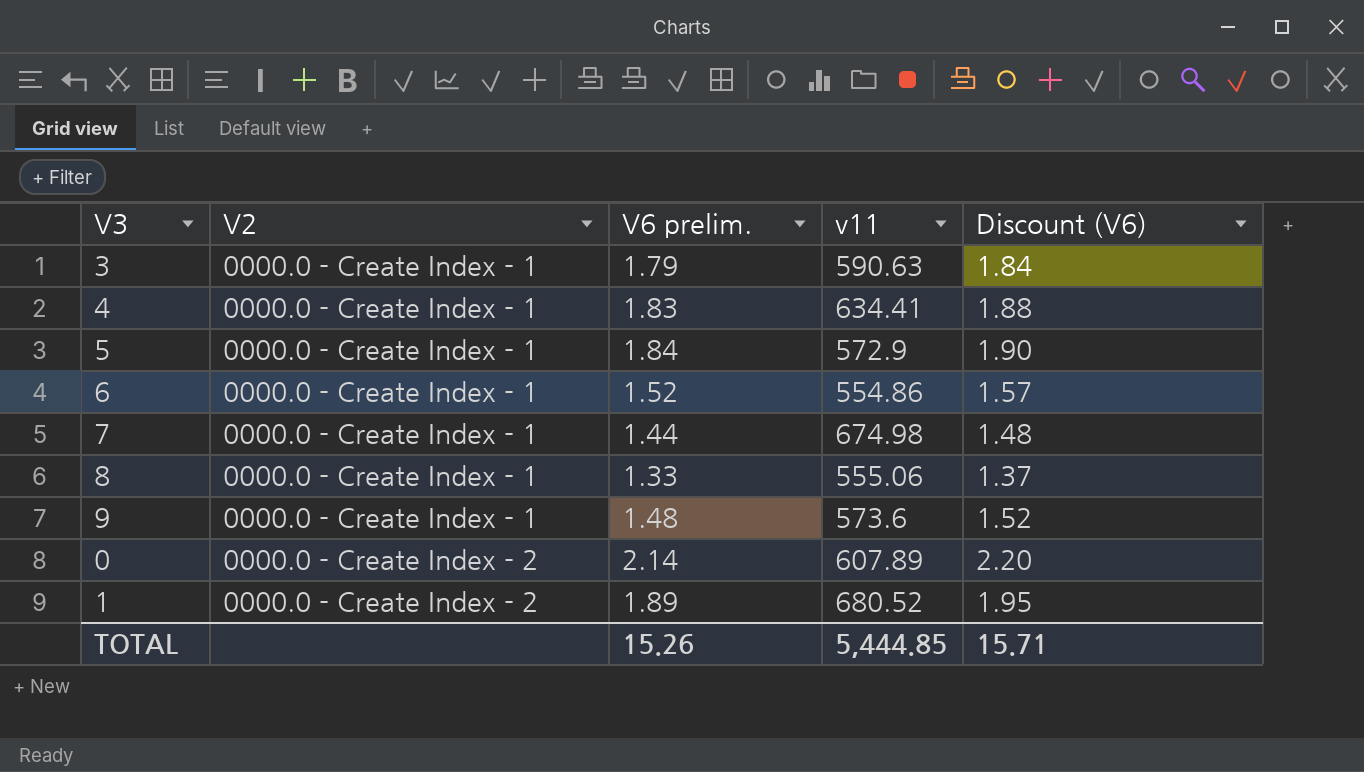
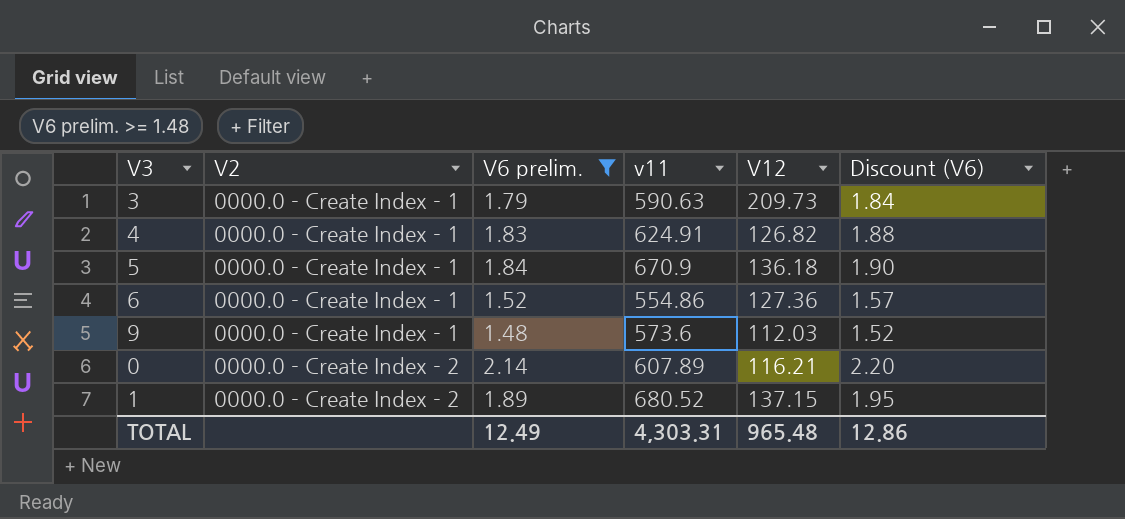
filter: none -> V6 prelim. >= 1.48
column V12 | position: none -> 5
4 | v11: 634.41 -> 624.91
5 | v11: 572.9 -> 670.9
TOTAL | V6 prelim.: 15.26 -> 12.49
TOTAL | v11: 5,444.85 -> 4,303.31
TOTAL | Discount (V6): 15.71 -> 12.86

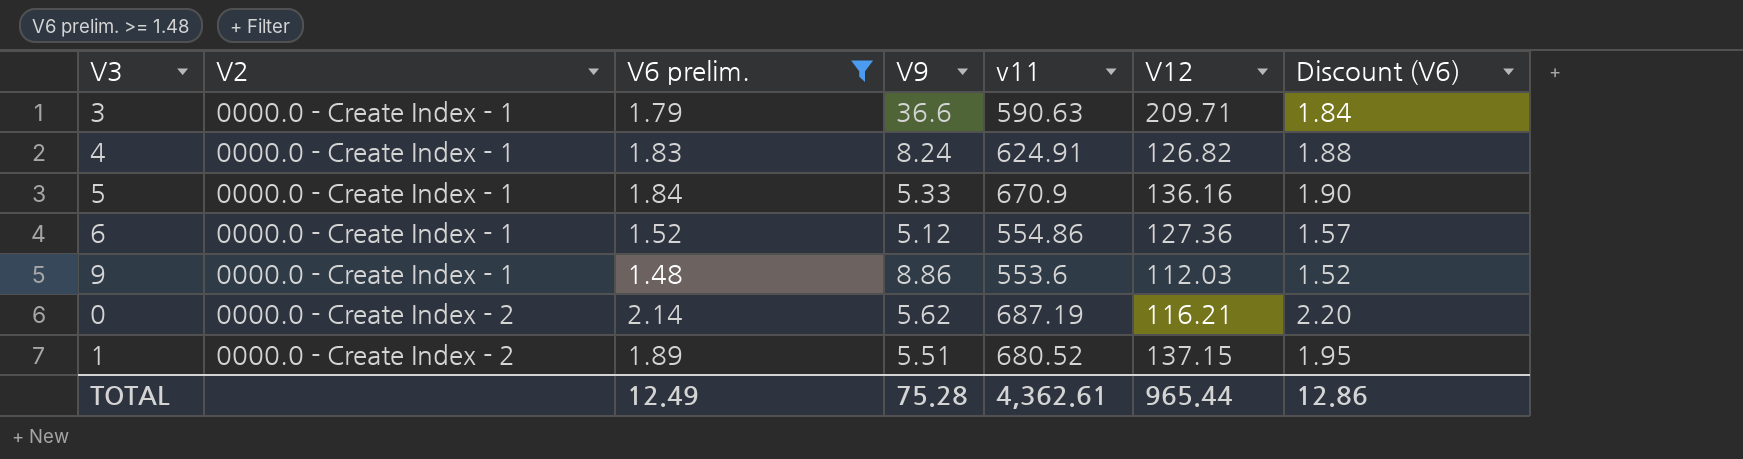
column V9 | position: none -> 4
3 | V12: 209.73 -> 209.71
5 | V12: 136.18 -> 136.16
9 | v11: 573.6 -> 553.6
0 | v11: 607.89 -> 687.19
TOTAL | v11: 4,303.31 -> 4,362.61
TOTAL | V12: 965.48 -> 965.44

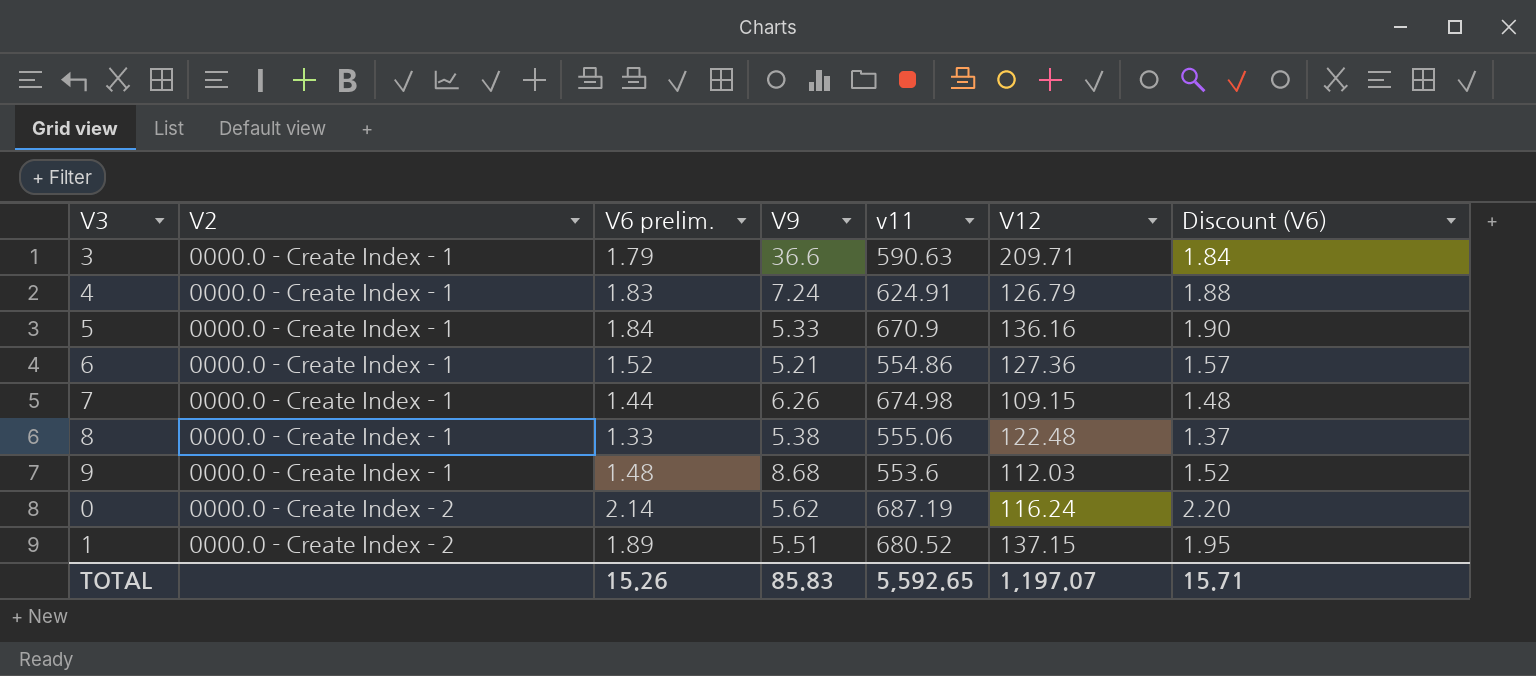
filter: V6 prelim. >= 1.48 -> none
4 | V9: 8.24 -> 7.24
4 | V12: 126.82 -> 126.79
6 | V9: 5.12 -> 5.21
9 | V9: 8.86 -> 8.68
0 | V12: 116.21 -> 116.24
TOTAL | V6 prelim.: 12.49 -> 15.26
TOTAL | V9: 75.28 -> 85.83
TOTAL | v11: 4,362.61 -> 5,592.65
TOTAL | V12: 965.44 -> 1,197.07
TOTAL | Discount (V6): 12.86 -> 15.71

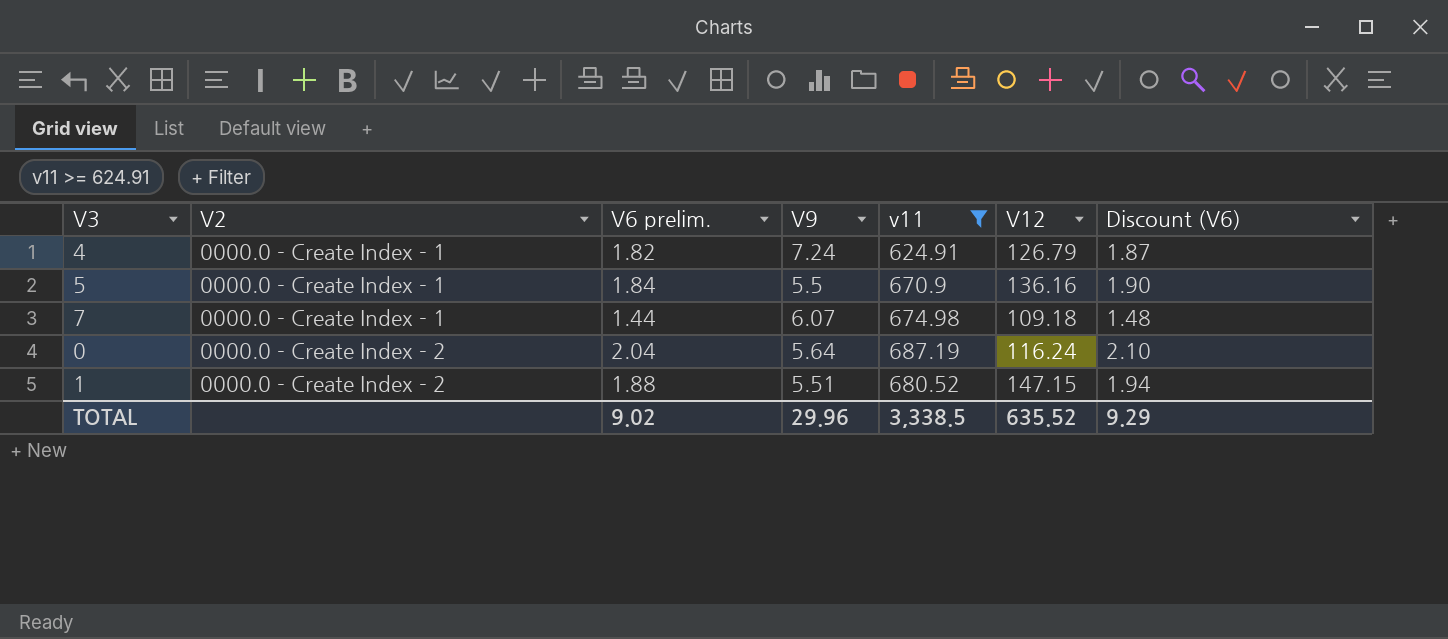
filter: none -> v11 >= 624.91
4 | V6 prelim.: 1.83 -> 1.82
4 | Discount (V6): 1.88 -> 1.87
5 | V9: 5.33 -> 5.5
7 | V9: 6.26 -> 6.07
7 | V12: 109.15 -> 109.18
0 | V6 prelim.: 2.14 -> 2.04
0 | V9: 5.62 -> 5.64
0 | Discount (V6): 2.20 -> 2.10
1 | V6 prelim.: 1.89 -> 1.88
1 | V12: 137.15 -> 147.15
1 | Discount (V6): 1.95 -> 1.94
TOTAL | V6 prelim.: 15.26 -> 9.02
TOTAL | V9: 85.83 -> 29.96
TOTAL | v11: 5,592.65 -> 3,338.5
TOTAL | V12: 1,197.07 -> 635.52
TOTAL | Discount (V6): 15.71 -> 9.29

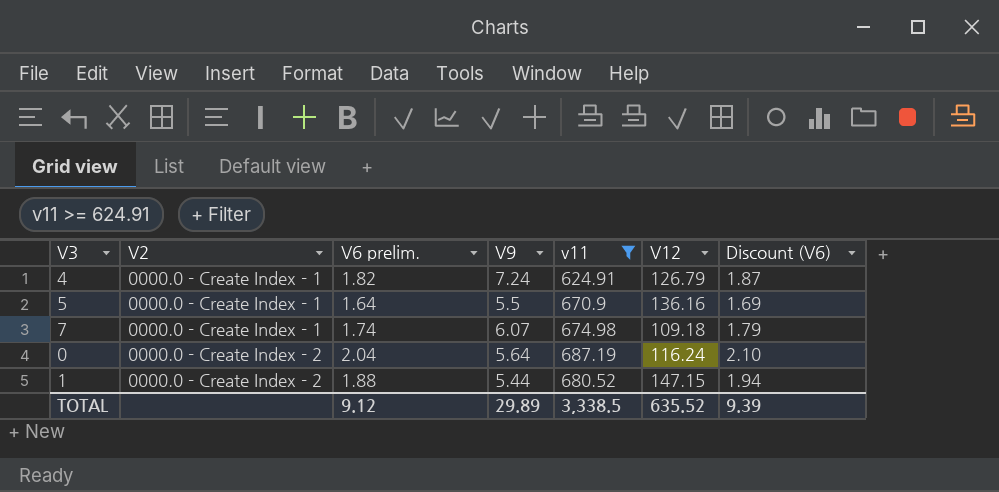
5 | V6 prelim.: 1.84 -> 1.64
5 | Discount (V6): 1.90 -> 1.69
7 | V6 prelim.: 1.44 -> 1.74
7 | Discount (V6): 1.48 -> 1.79
1 | V9: 5.51 -> 5.44
TOTAL | V6 prelim.: 9.02 -> 9.12
TOTAL | V9: 29.96 -> 29.89
TOTAL | Discount (V6): 9.29 -> 9.39

